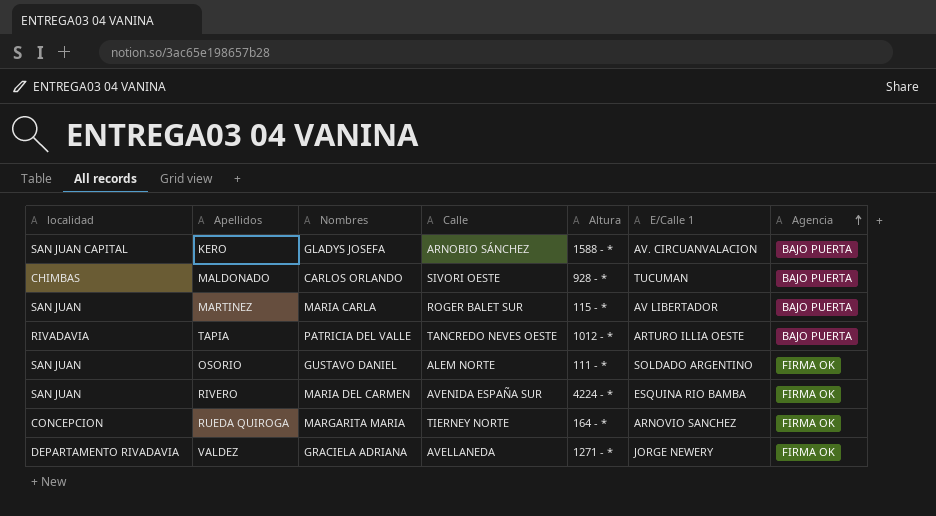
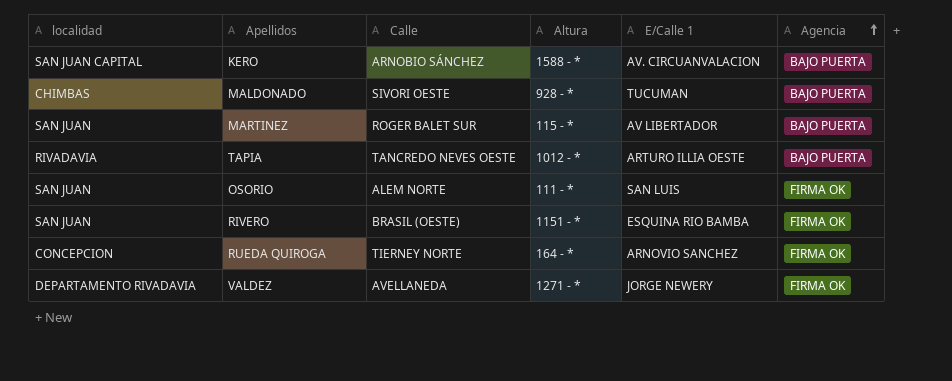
column Nombres | position: 3 -> none
OSORIO | E/Calle 1: SOLDADO ARGENTINO -> SAN LUIS
RIVERO | Calle: AVENIDA ESPAÑA SUR -> BRASIL (OESTE)
RIVERO | Altura: 4224 - * -> 1151 - *

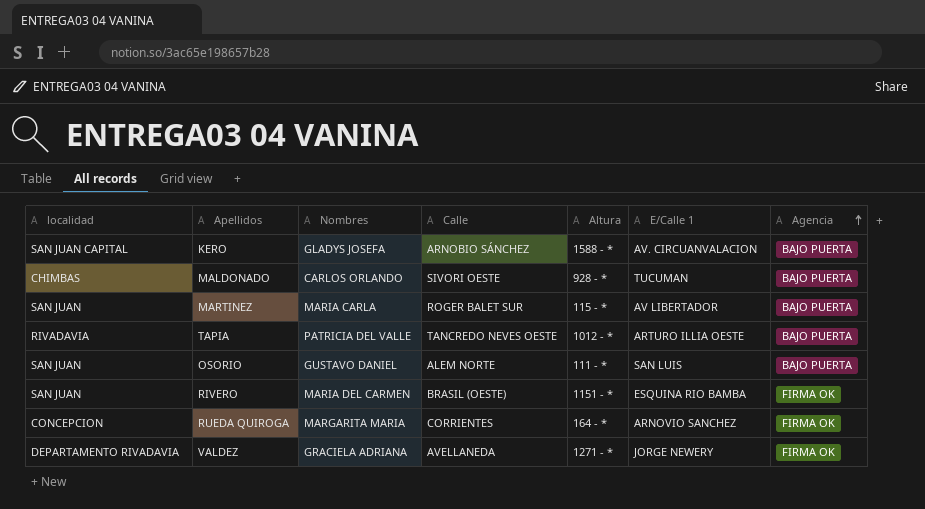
column Nombres | position: none -> 3
OSORIO | Agencia: FIRMA OK -> BAJO PUERTA
RUEDA QUIROGA | Calle: TIERNEY NORTE -> CORRIENTES

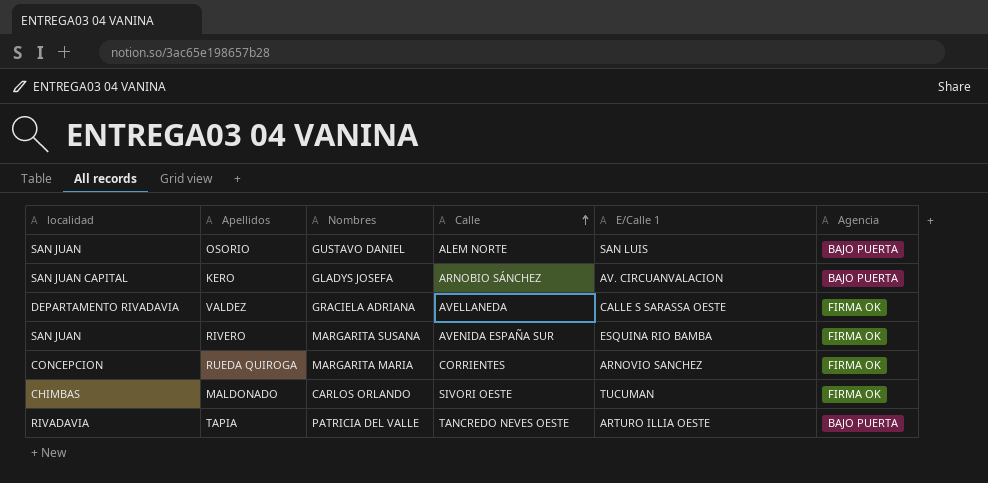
row order: Agencia ascending -> Calle ascending
column Altura | position: 5 -> none
row MARTINEZ: SAN JUAN | MARIA CARLA | ROGER BALET SUR | 115 - * | AV LIBERTADOR | BAJO PUERTA -> none
VALDEZ | E/Calle 1: JORGE NEWERY -> CALLE S SARASSA OESTE
RIVERO | Nombres: MARIA DEL CARMEN -> MARGARITA SUSANA
RIVERO | Calle: BRASIL (OESTE) -> AVENIDA ESPAÑA SUR
MALDONADO | Agencia: BAJO PUERTA -> FIRMA OK

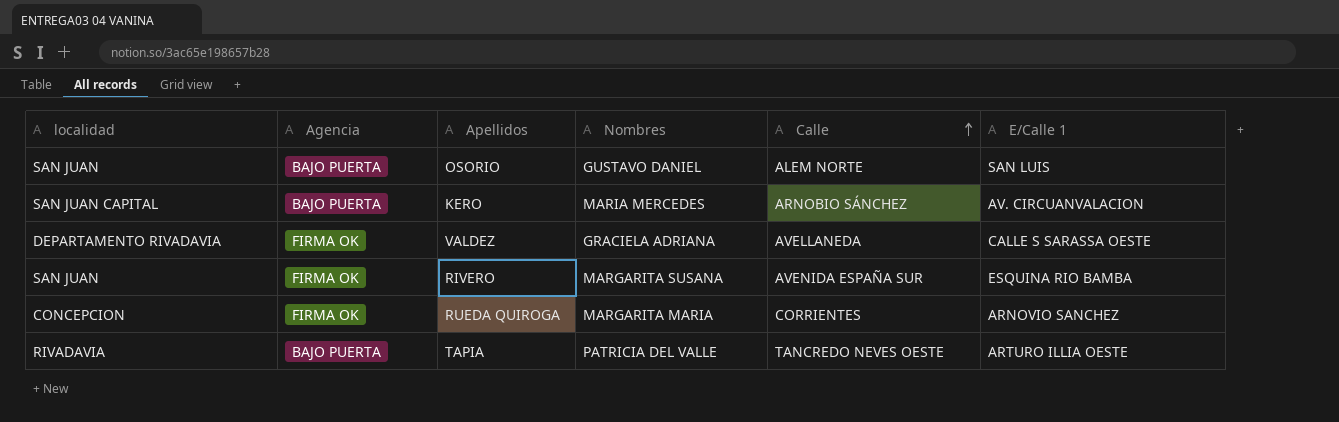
column Agencia | position: 6 -> 2
row MALDONADO: CHIMBAS | CARLOS ORLANDO | SIVORI OESTE | TUCUMAN | FIRMA OK -> none
KERO | Nombres: GLADYS JOSEFA -> MARIA MERCEDES

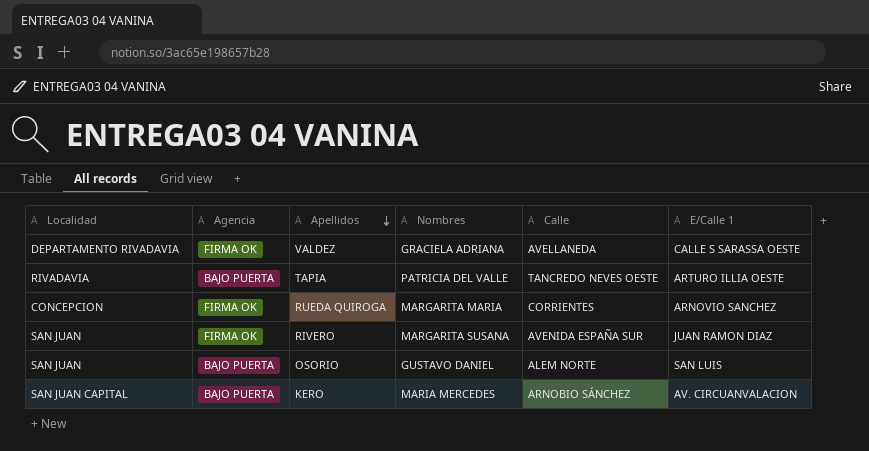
row order: Calle ascending -> Apellidos descending
column name: localidad -> Localidad
RIVERO | E/Calle 1: ESQUINA RIO BAMBA -> JUAN RAMON DIAZ

